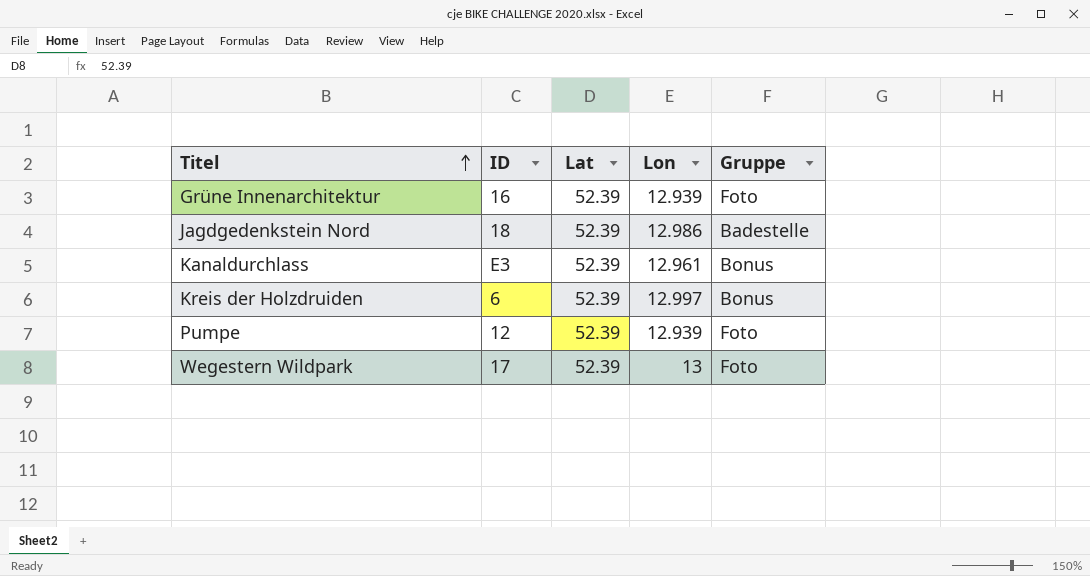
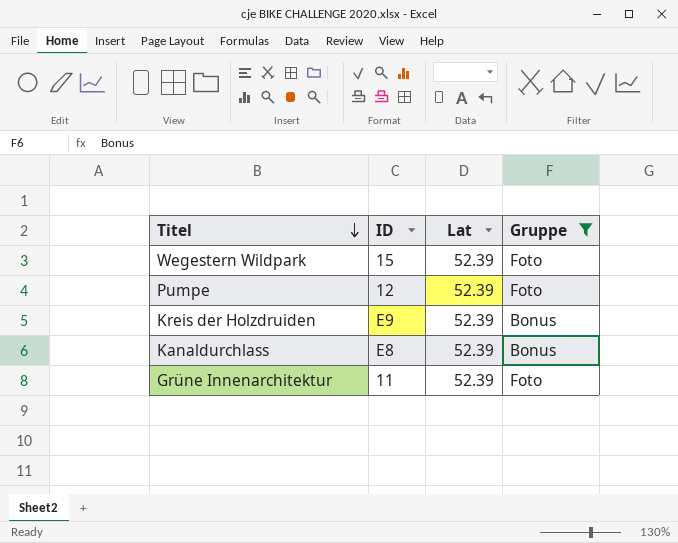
filter: none -> Gruppe != Badestelle
row order: Titel ascending -> Titel descending
column Lon | position: 4 -> none
Wegestern Wildpark | ID: 17 -> 15
Kreis der Holzdruiden | ID: 6 -> E9
Kanaldurchlass | ID: E3 -> E8
Grüne Innenarchitektur | ID: 16 -> 11

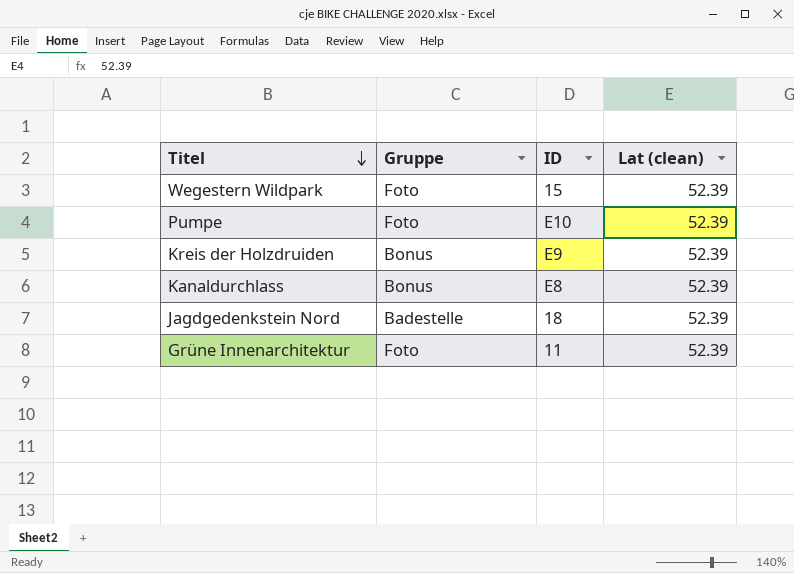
filter: Gruppe != Badestelle -> none
column Gruppe | position: 4 -> 2
column name: Lat -> Lat (clean)
Pumpe | ID: 12 -> E10

